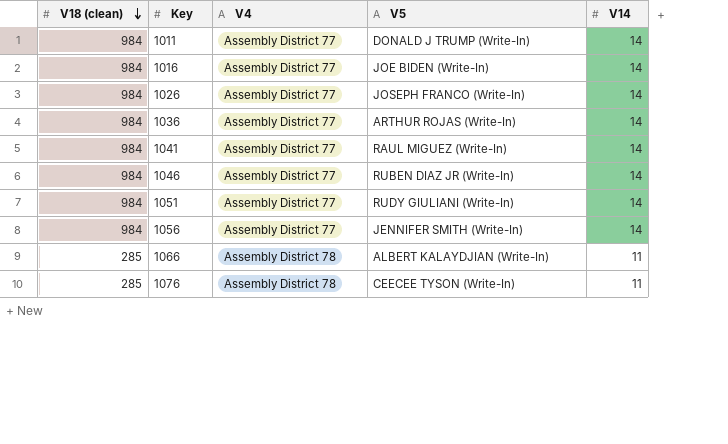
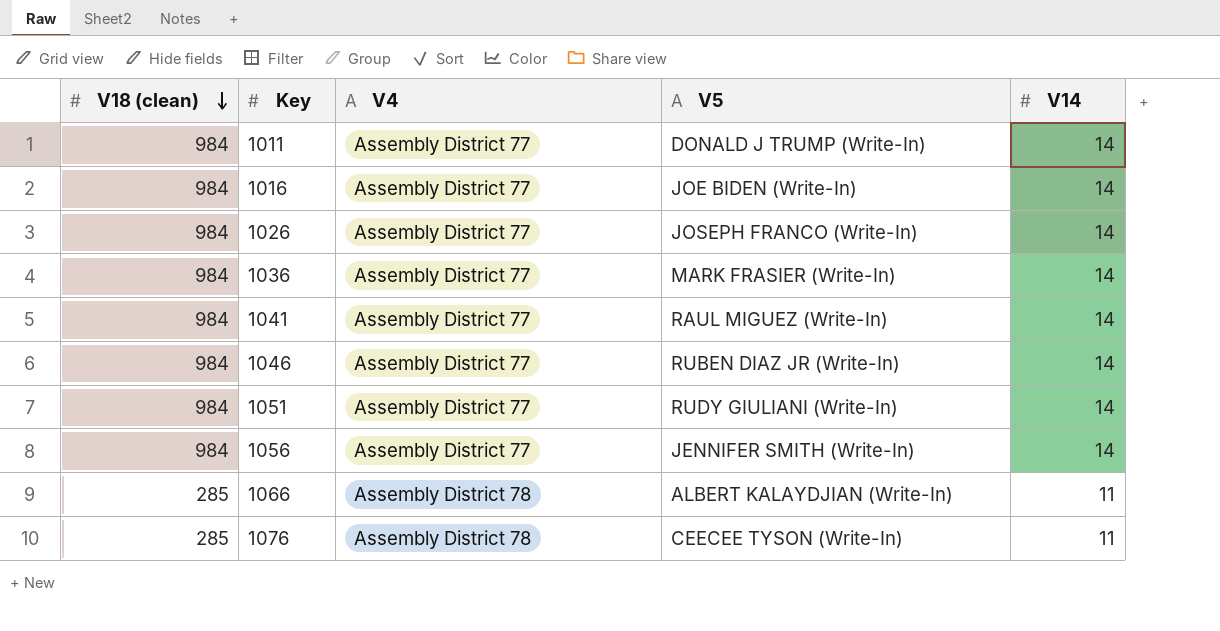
1036 | V5: ARTHUR ROJAS (Write-In) -> MARK FRASIER (Write-In)

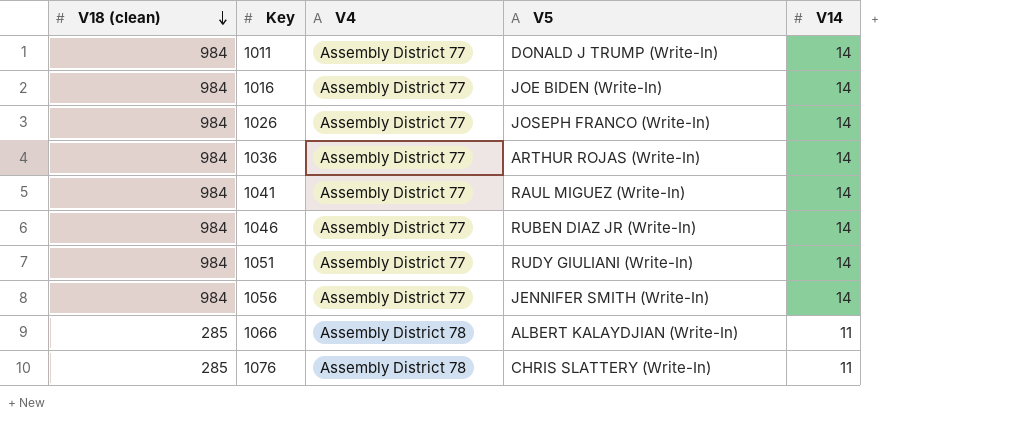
1036 | V5: MARK FRASIER (Write-In) -> ARTHUR ROJAS (Write-In)
1076 | V5: CEECEE TYSON (Write-In) -> CHRIS SLATTERY (Write-In)

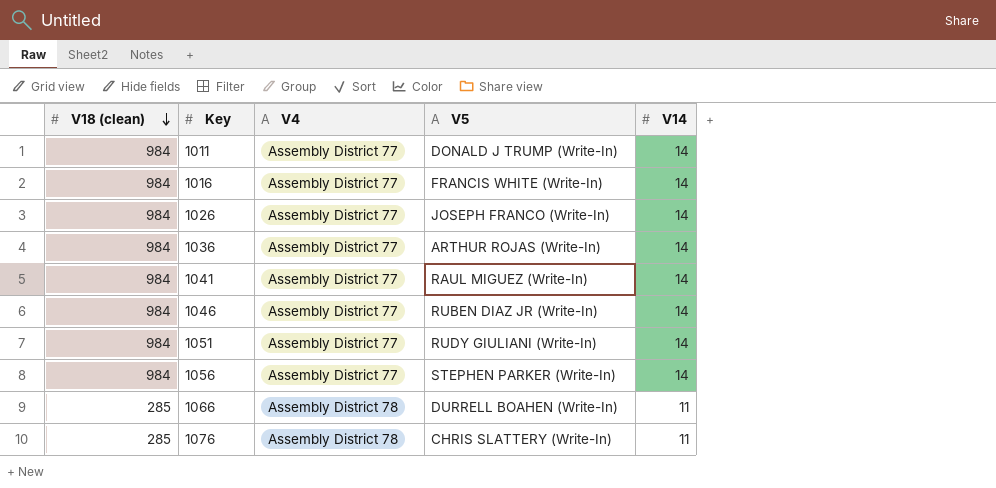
1016 | V5: JOE BIDEN (Write-In) -> FRANCIS WHITE (Write-In)
1056 | V5: JENNIFER SMITH (Write-In) -> STEPHEN PARKER (Write-In)
1066 | V5: ALBERT KALAYDJIAN (Write-In) -> DURRELL BOAHEN (Write-In)

